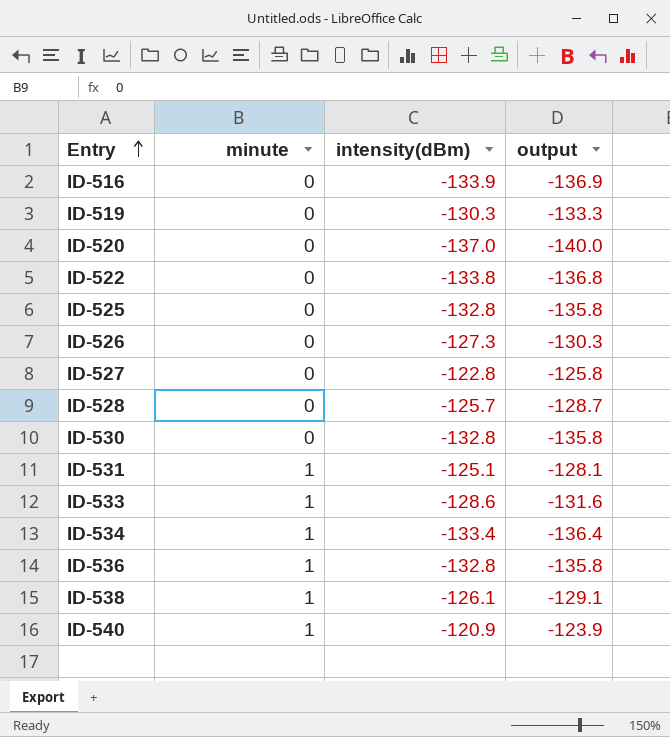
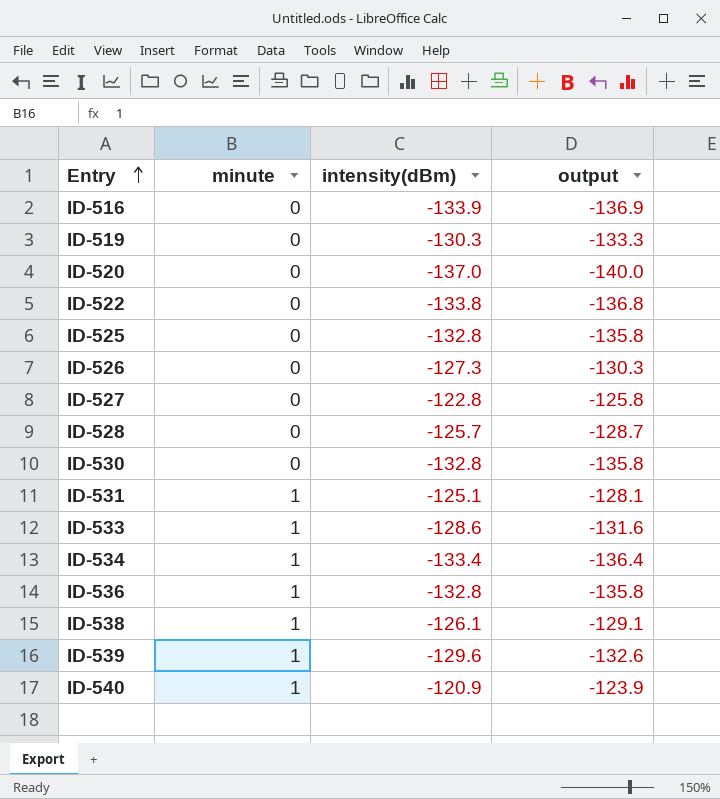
row ID-539: none -> 1 | -129.6 | -132.6

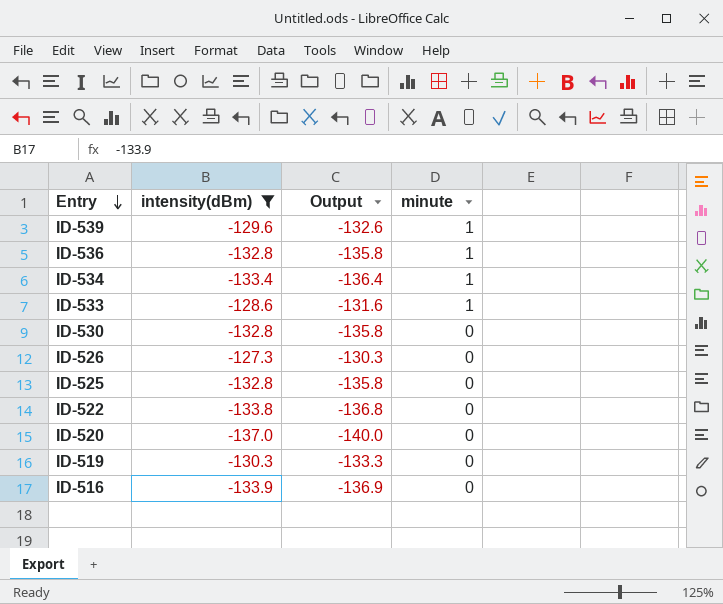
filter: none -> intensity(dBm) <= -127.3
row order: Entry ascending -> Entry descending
column name: output -> Output
column minute | position: 2 -> 4

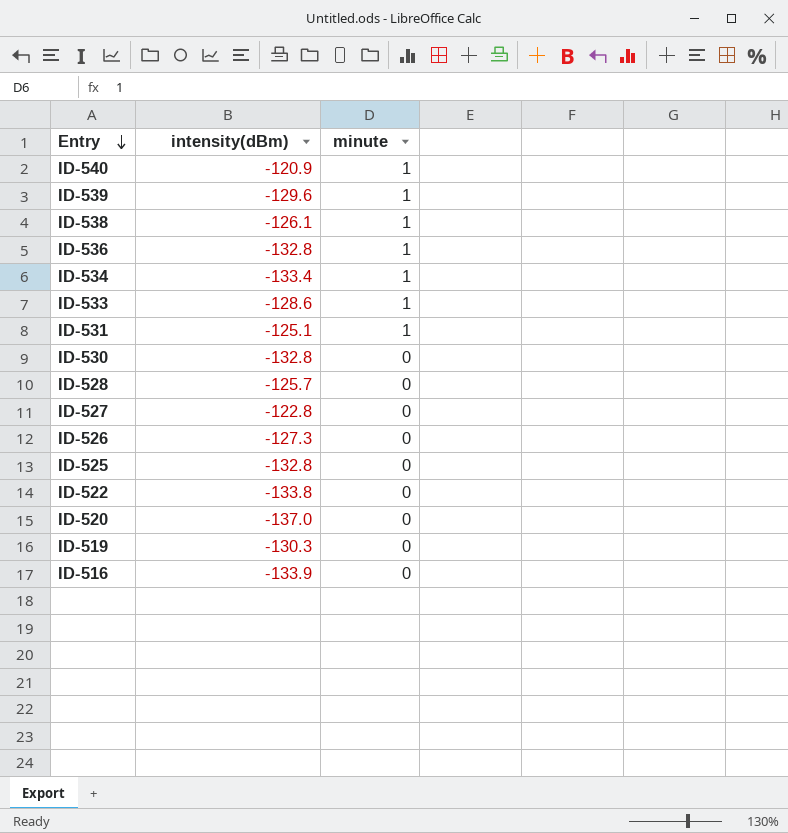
filter: intensity(dBm) <= -127.3 -> none
column Output | formula: [intensity(dBm)] - 3 -> none

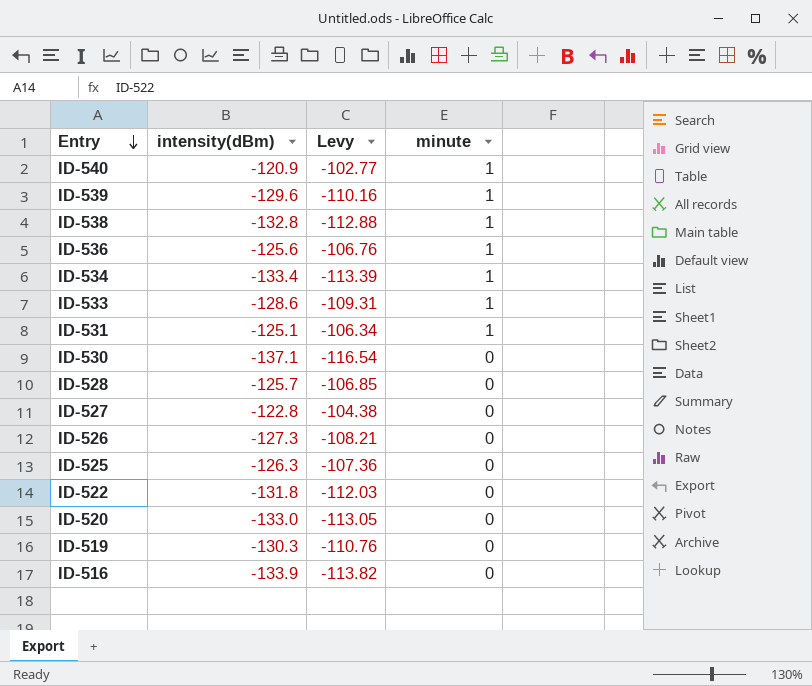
column Levy | formula: none -> [intensity(dBm)] * 0.85
ID-538 | intensity(dBm): -126.1 -> -132.8
ID-536 | intensity(dBm): -132.8 -> -125.6
ID-530 | intensity(dBm): -132.8 -> -137.1
ID-525 | intensity(dBm): -132.8 -> -126.3
ID-522 | intensity(dBm): -133.8 -> -131.8
ID-520 | intensity(dBm): -137.0 -> -133.0

